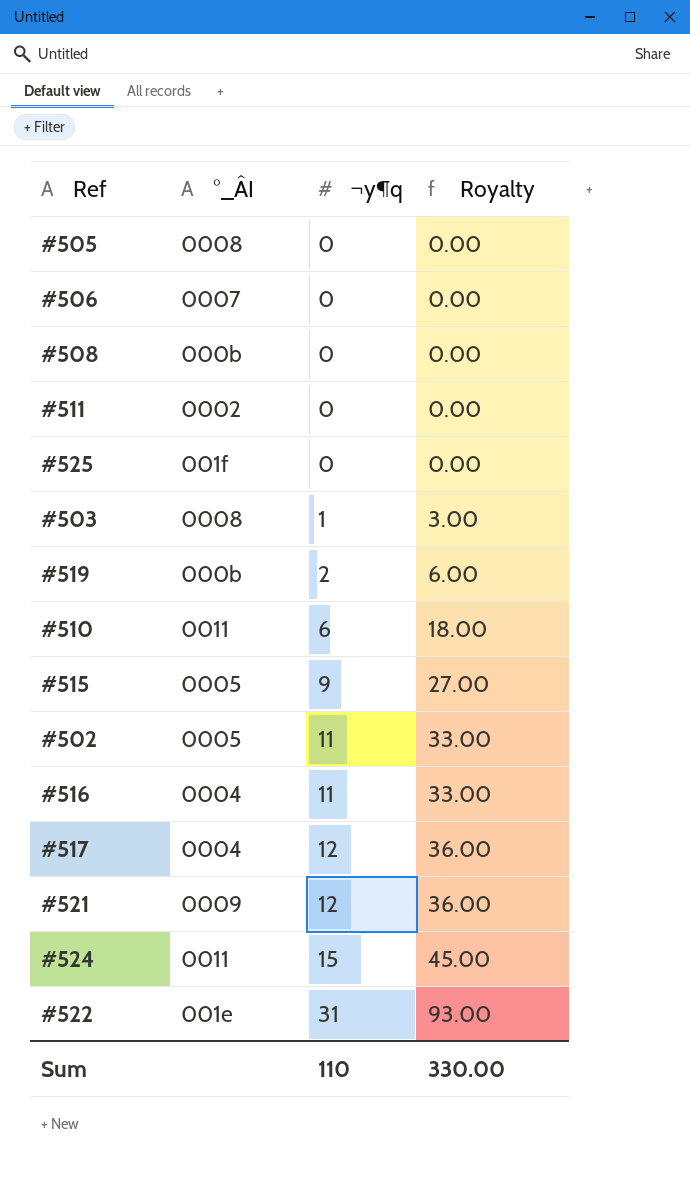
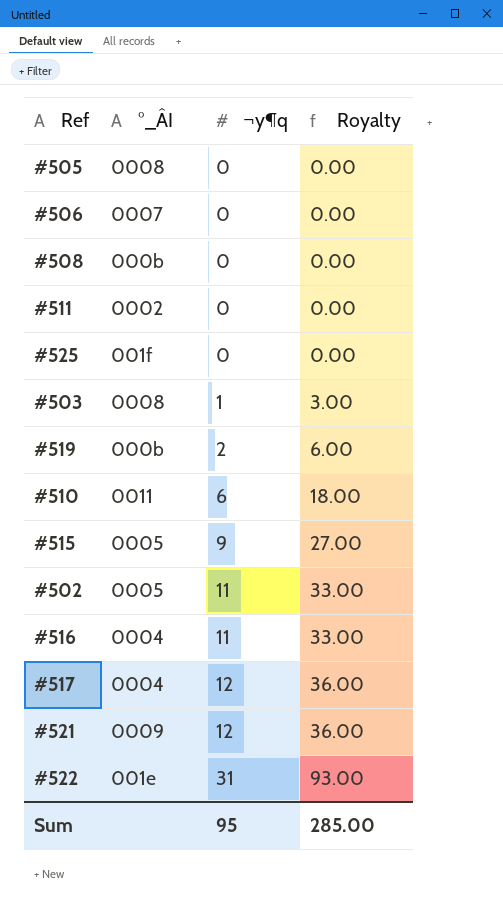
row #524: 0011 | 15 | 45.00 -> none
Sum | ¬y¶q: 110 -> 95
Sum | Royalty: 330.00 -> 285.00

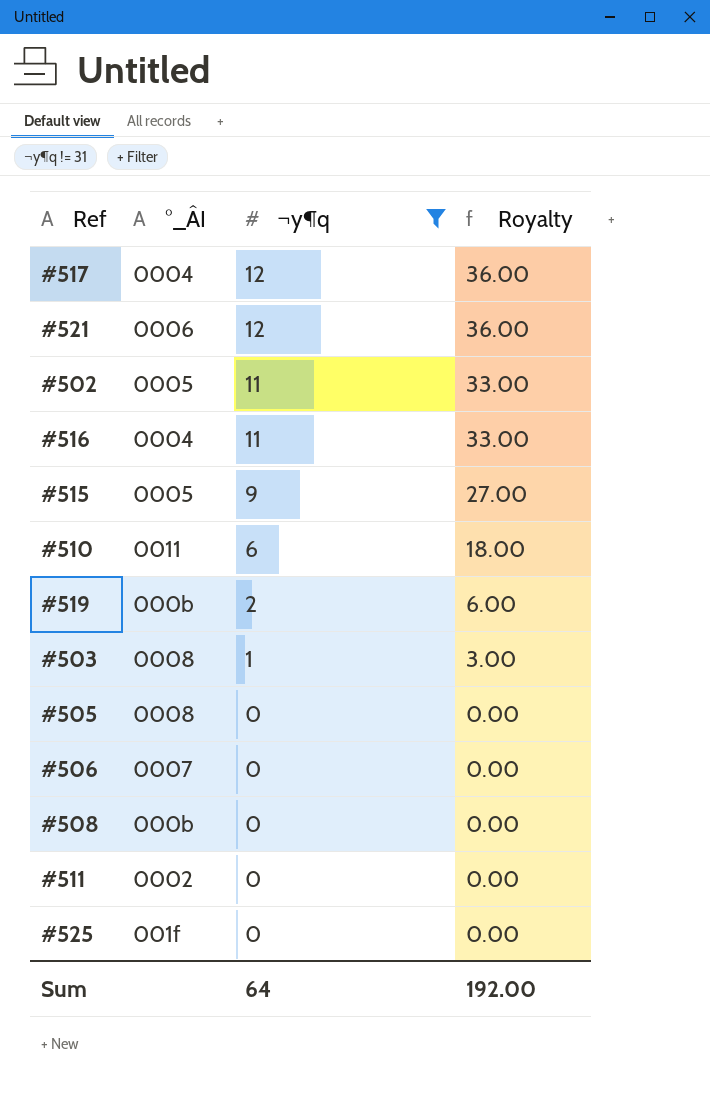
filter: none -> ¬y¶q != 31
row order: ¬y¶q ascending -> ¬y¶q descending
#521 | °_ÂI: 0009 -> 0006
Sum | ¬y¶q: 95 -> 64
Sum | Royalty: 285.00 -> 192.00

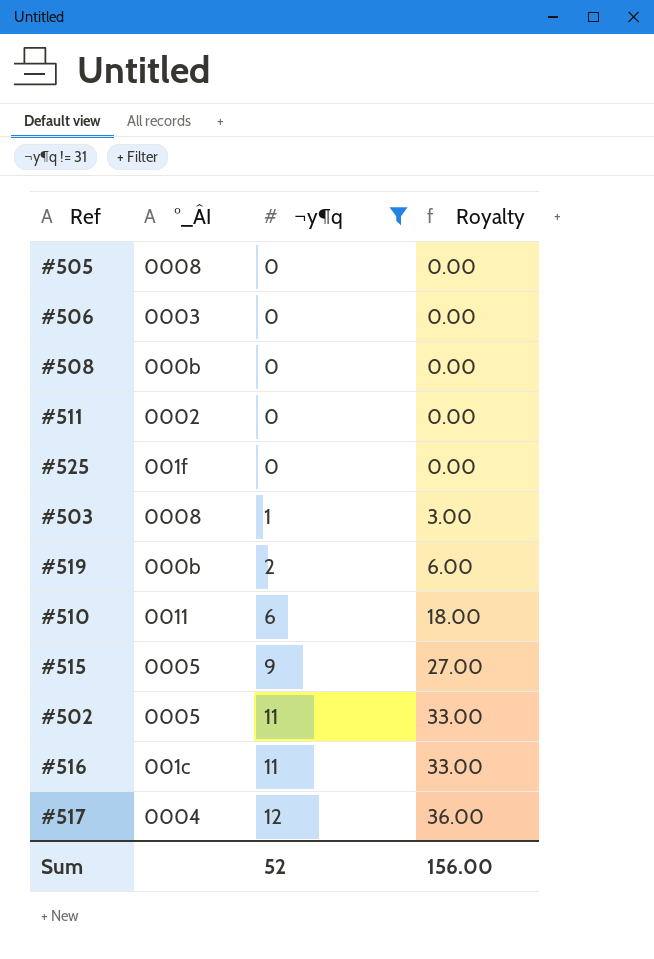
row order: ¬y¶q descending -> ¬y¶q ascending
row #521: 0006 | 12 | 36.00 -> none
#506 | °_ÂI: 0007 -> 0003
#516 | °_ÂI: 0004 -> 001c
Sum | ¬y¶q: 64 -> 52
Sum | Royalty: 192.00 -> 156.00

